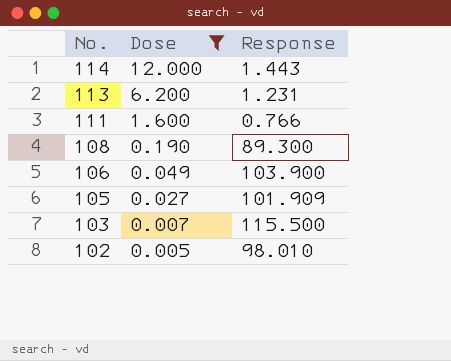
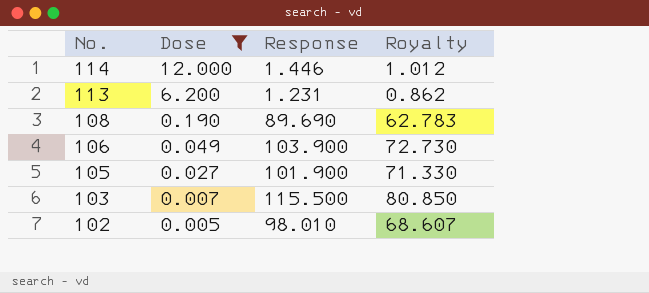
column Royalty | formula: none -> [Response] * 0.7
row 111: 1.600 | 0.766 -> none
114 | Response: 1.443 -> 1.446
108 | Response: 89.300 -> 89.690
105 | Response: 101.909 -> 101.900

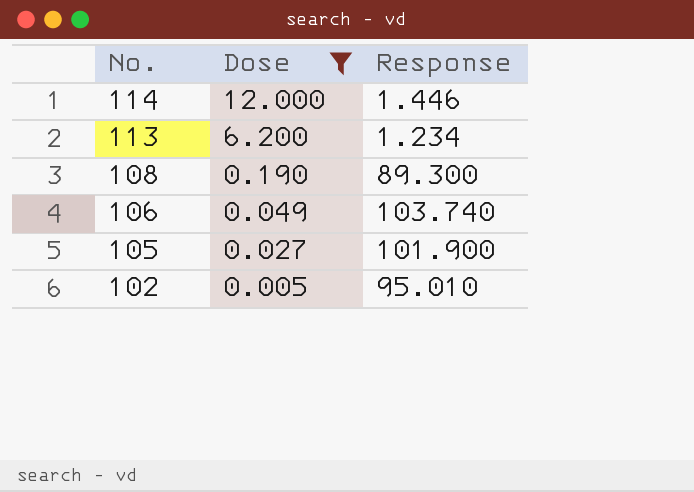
column Royalty | formula: [Response] * 0.7 -> none
row 103: 0.007 | 115.500 | 80.850 -> none
113 | Response: 1.231 -> 1.234
108 | Response: 89.690 -> 89.300
106 | Response: 103.900 -> 103.740
102 | Response: 98.010 -> 95.010

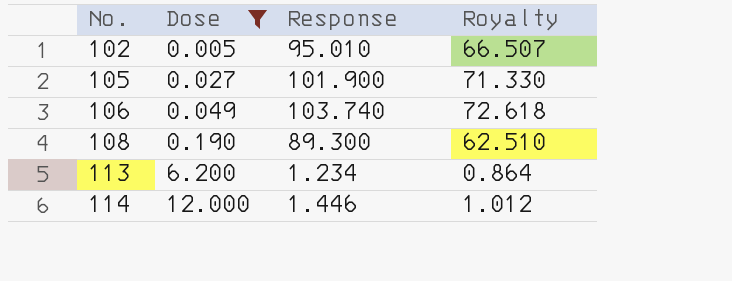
row order: No. descending -> No. ascending
column Royalty | formula: none -> [Response] * 0.7

